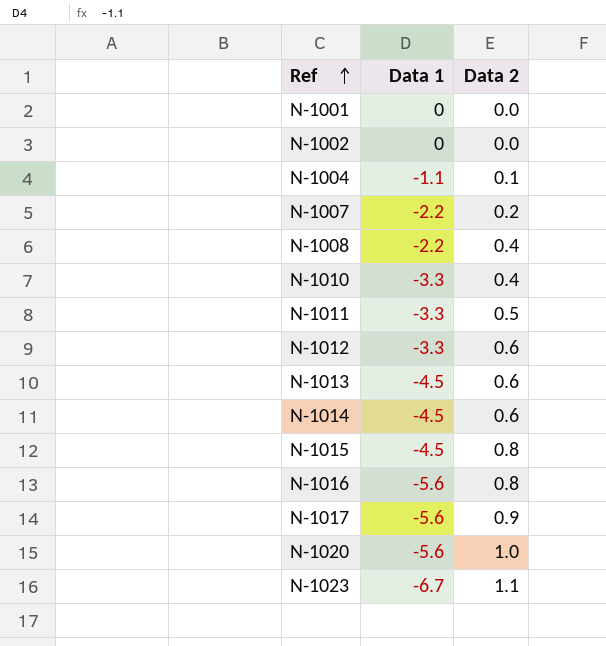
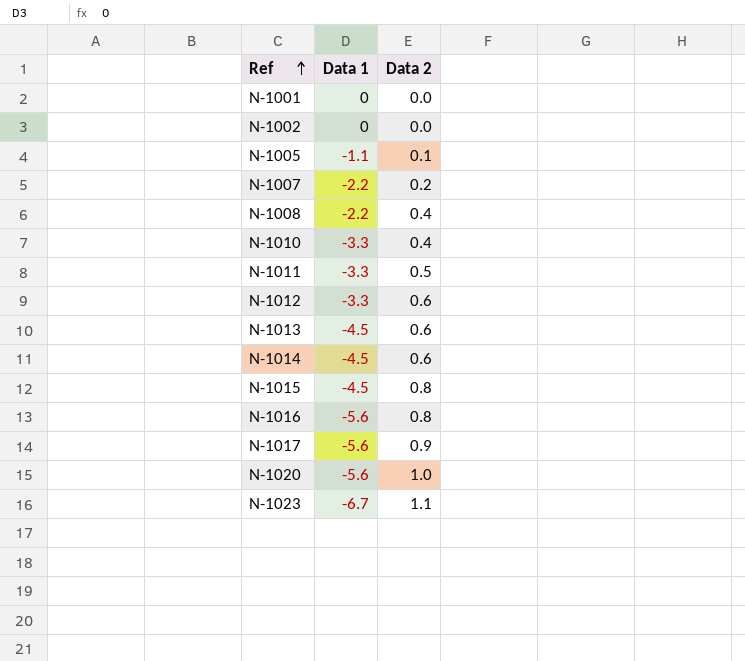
row N-1004: -1.1 | 0.1 -> none
row N-1005: none -> -1.1 | 0.1

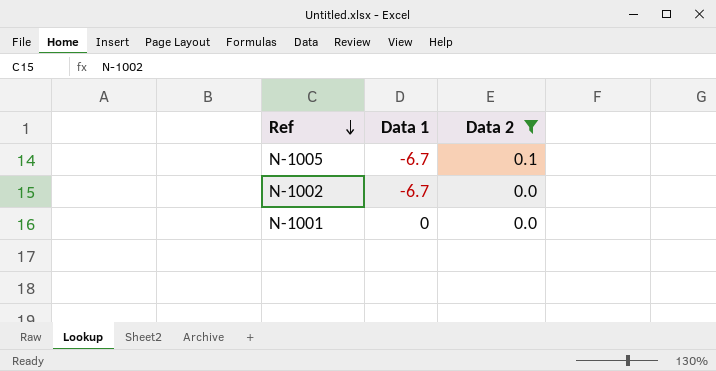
filter: none -> Data 2 <= 0.1
row order: Ref ascending -> Ref descending
N-1005 | Data 1: -1.1 -> -6.7
N-1002 | Data 1: 0 -> -6.7

